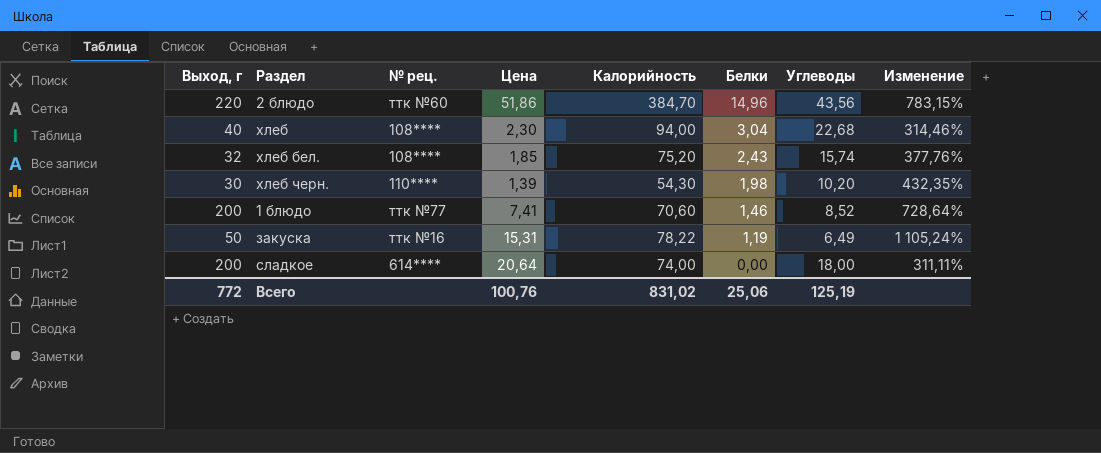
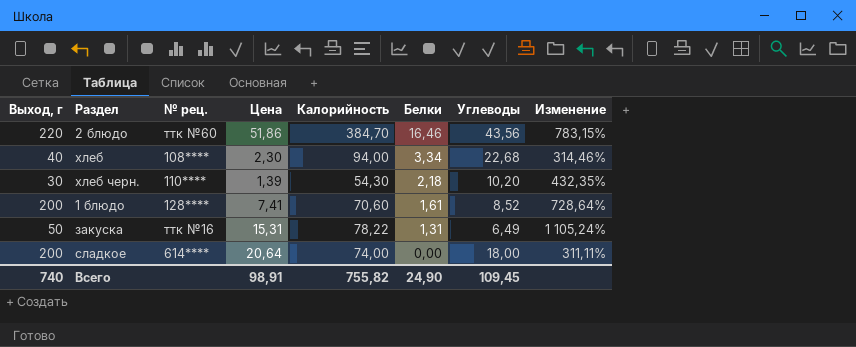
row хлеб бел.: 32 | 108**** | 1,85 | 75,20 | 2,43 | 15,74 | 377,76% -> none
2 блюдо | Белки: 14,96 -> 16,46
хлеб | Белки: 3,04 -> 3,34
хлеб черн. | Белки: 1,98 -> 2,18
1 блюдо | № рец.: ттк №77 -> 128****
1 блюдо | Белки: 1,46 -> 1,61
закуска | Белки: 1,19 -> 1,31
Всего | Выход, г: 772 -> 740
Всего | Цена: 100,76 -> 98,91
Всего | Калорийность: 831,02 -> 755,82
Всего | Белки: 25,06 -> 24,90
Всего | Углеводы: 125,19 -> 109,45

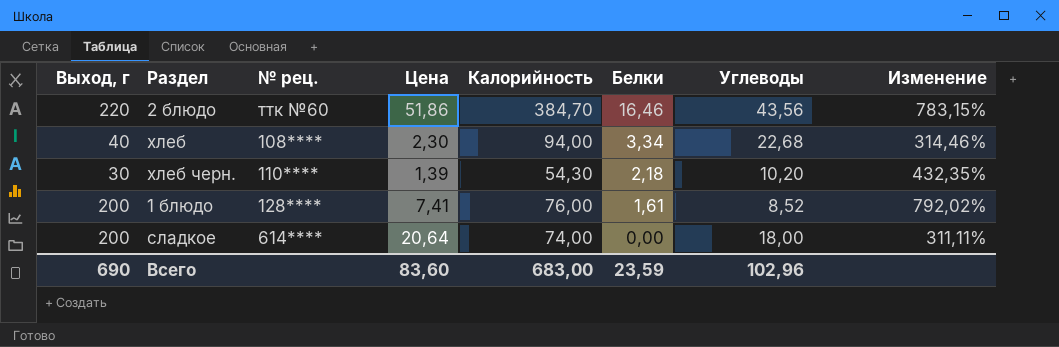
row закуска: 50 | ттк №16 | 15,31 | 78,22 | 1,31 | 6,49 | 1 105,24% -> none
1 блюдо | Калорийность: 70,60 -> 76,00
1 блюдо | Изменение: 728,64% -> 792,02%
Всего | Выход, г: 740 -> 690
Всего | Цена: 98,91 -> 83,60
Всего | Калорийность: 755,82 -> 683,00
Всего | Белки: 24,90 -> 23,59
Всего | Углеводы: 109,45 -> 102,96

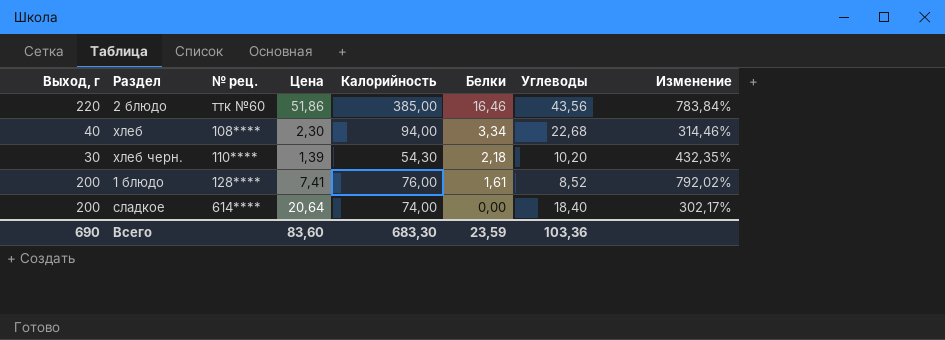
2 блюдо | Калорийность: 384,70 -> 385,00
2 блюдо | Изменение: 783,15% -> 783,84%
сладкое | Углеводы: 18,00 -> 18,40
сладкое | Изменение: 311,11% -> 302,17%
Всего | Калорийность: 683,00 -> 683,30
Всего | Углеводы: 102,96 -> 103,36

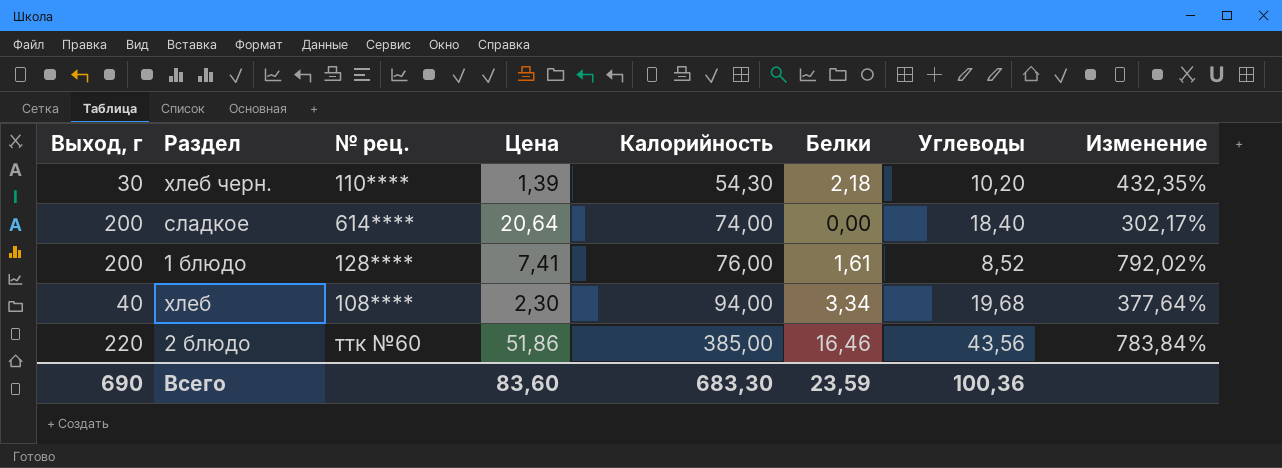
row order: Белки descending -> Калорийность ascending
хлеб | Углеводы: 22,68 -> 19,68
хлеб | Изменение: 314,46% -> 377,64%
Всего | Углеводы: 103,36 -> 100,36

